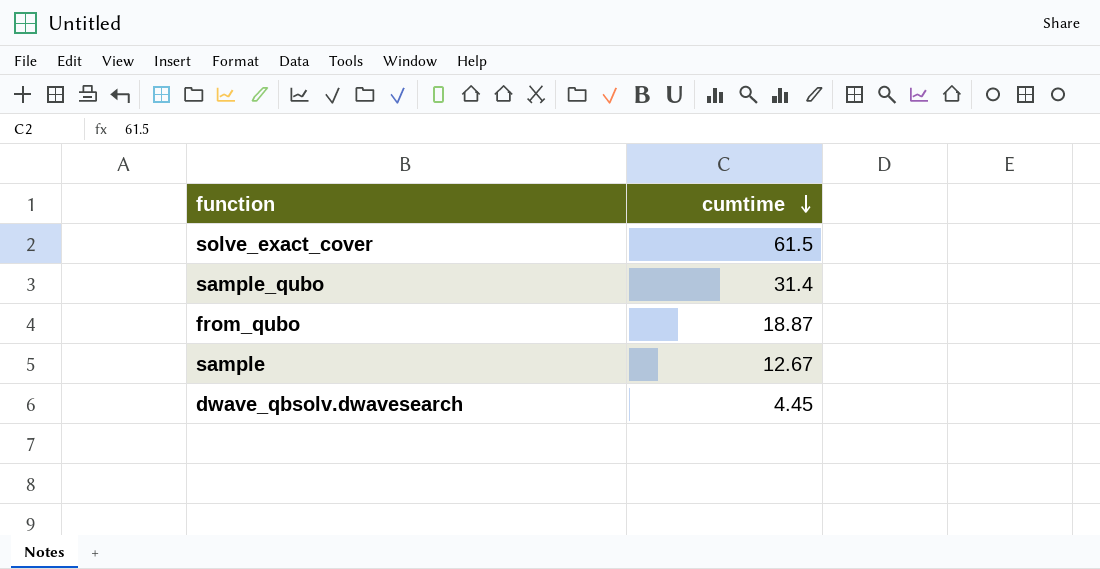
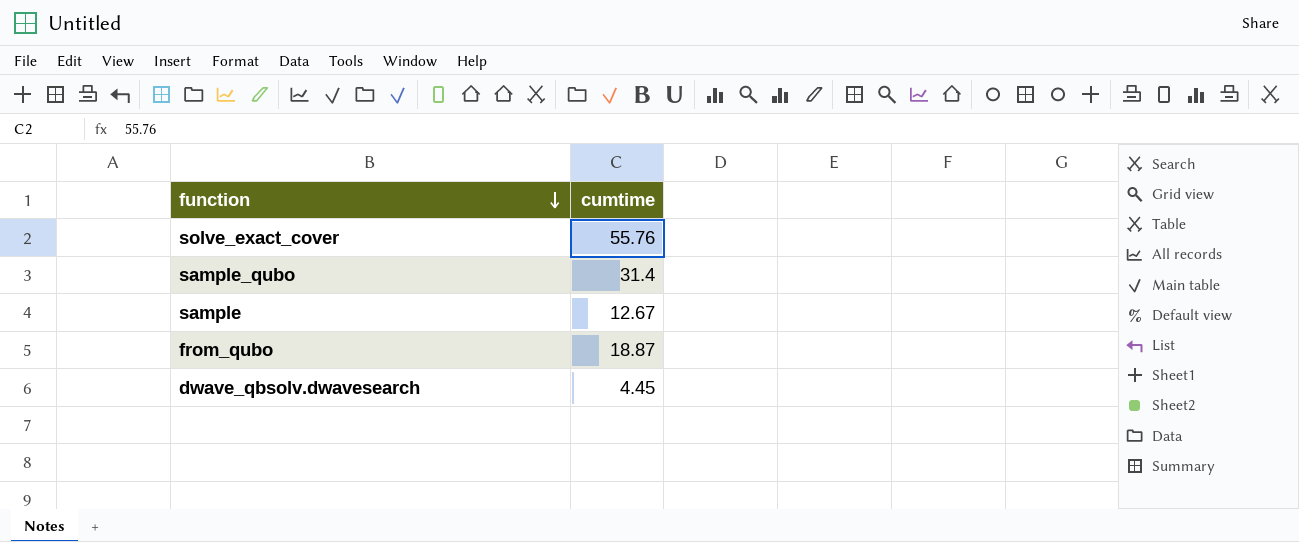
row order: cumtime descending -> function descending
solve_exact_cover | cumtime: 61.5 -> 55.76

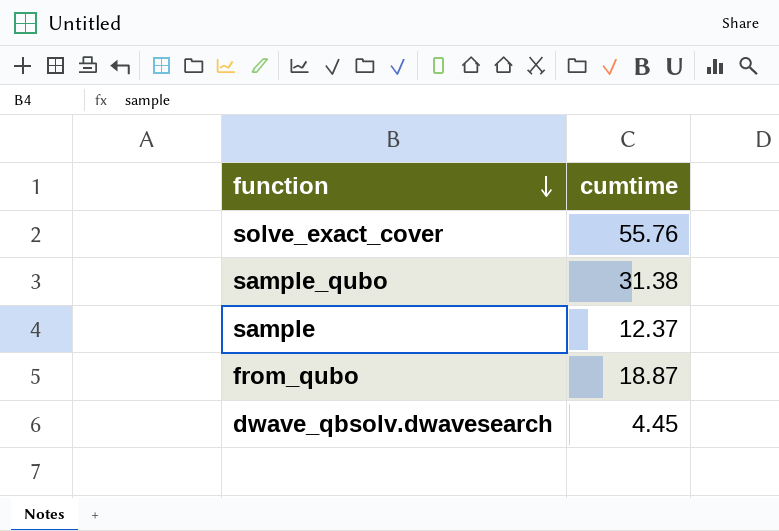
sample_qubo | cumtime: 31.4 -> 31.38
sample | cumtime: 12.67 -> 12.37

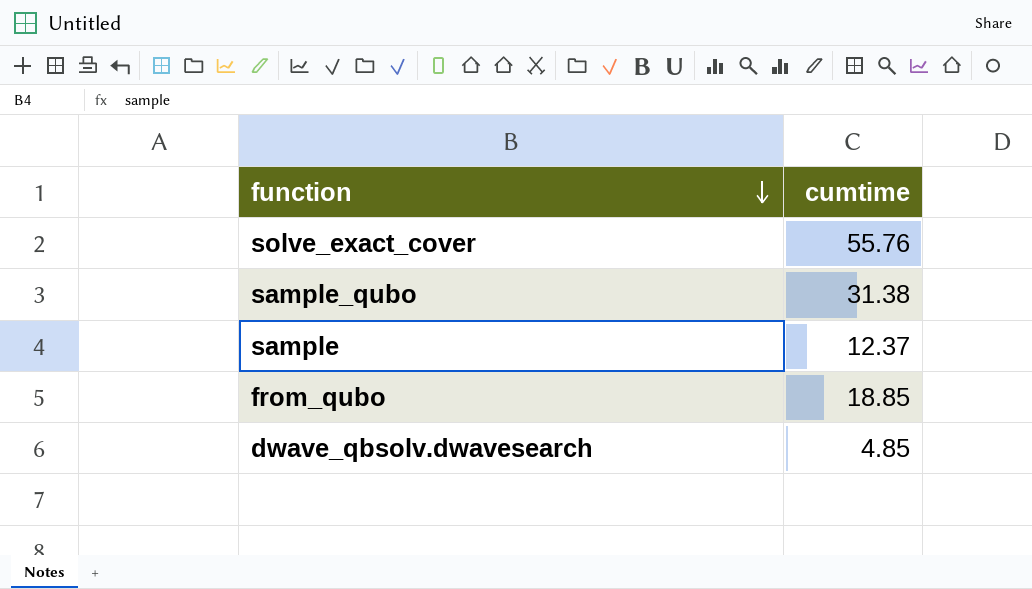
from_qubo | cumtime: 18.87 -> 18.85
dwave_qbsolv.dwavesearch | cumtime: 4.45 -> 4.85

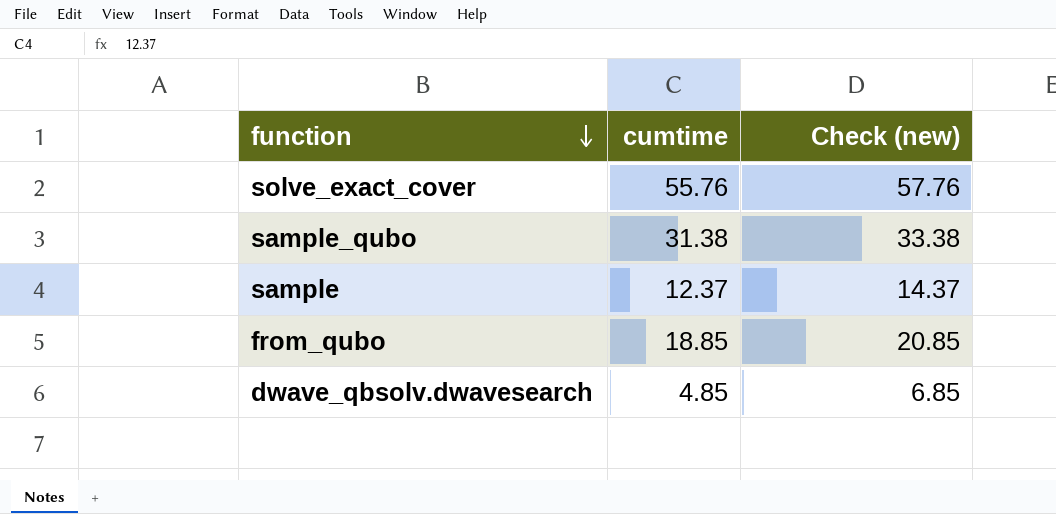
column Check (new) | formula: none -> [cumtime] + 2

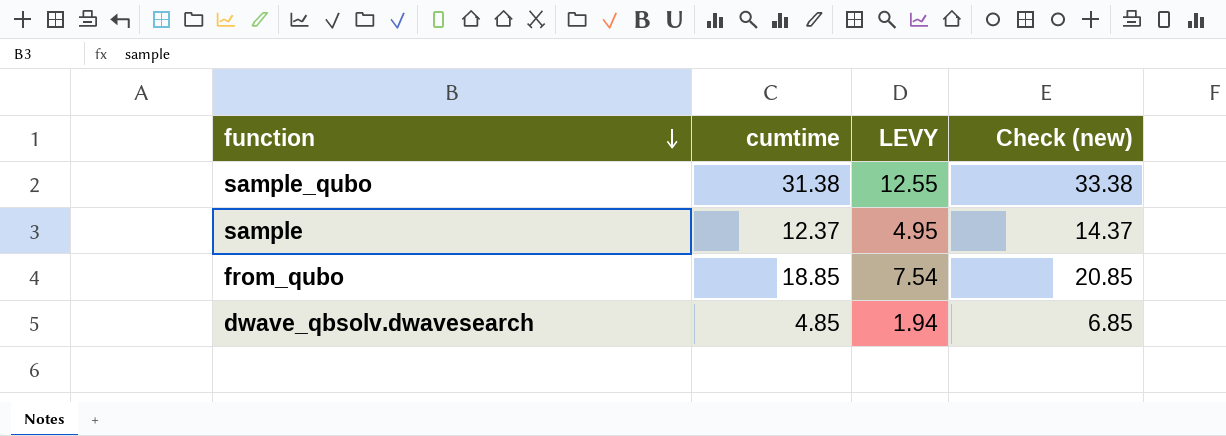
column LEVY | formula: none -> [cumtime] * 0.4
row solve_exact_cover: 55.76 | 57.76 -> none

